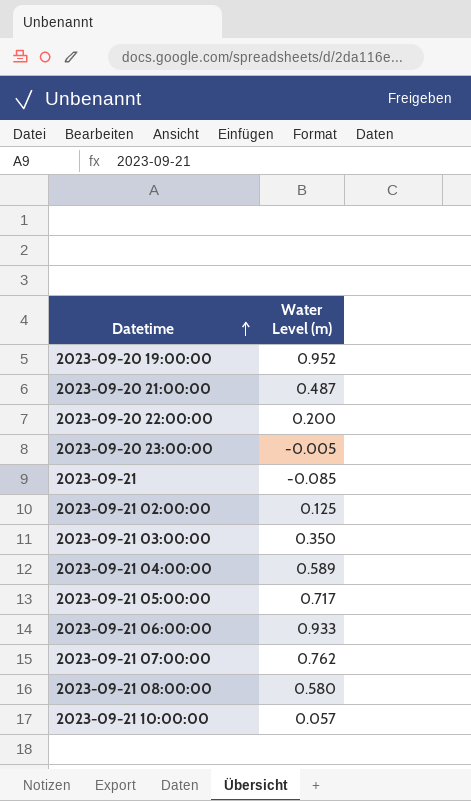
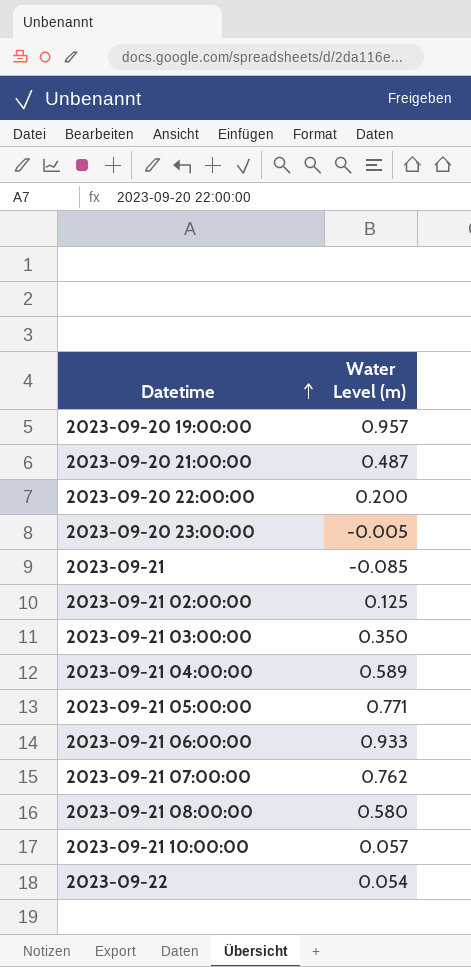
2023-09-20 19:00:00 | Water Level (m): 0.952 -> 0.957
2023-09-21 05:00:00 | Water Level (m): 0.717 -> 0.771
row 2023-09-22: none -> 0.054

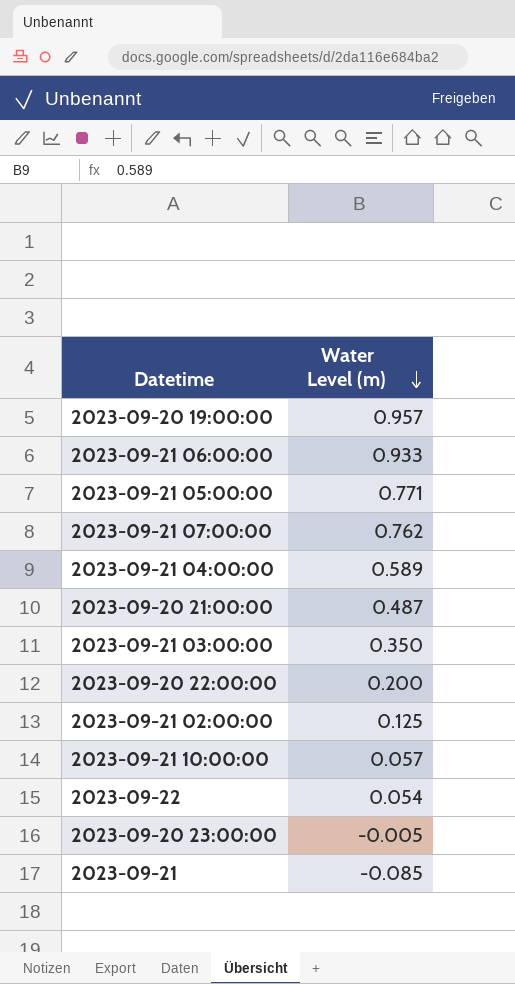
row order: Datetime ascending -> Water Level (m) descending
row 2023-09-21 08:00:00: 0.580 -> none

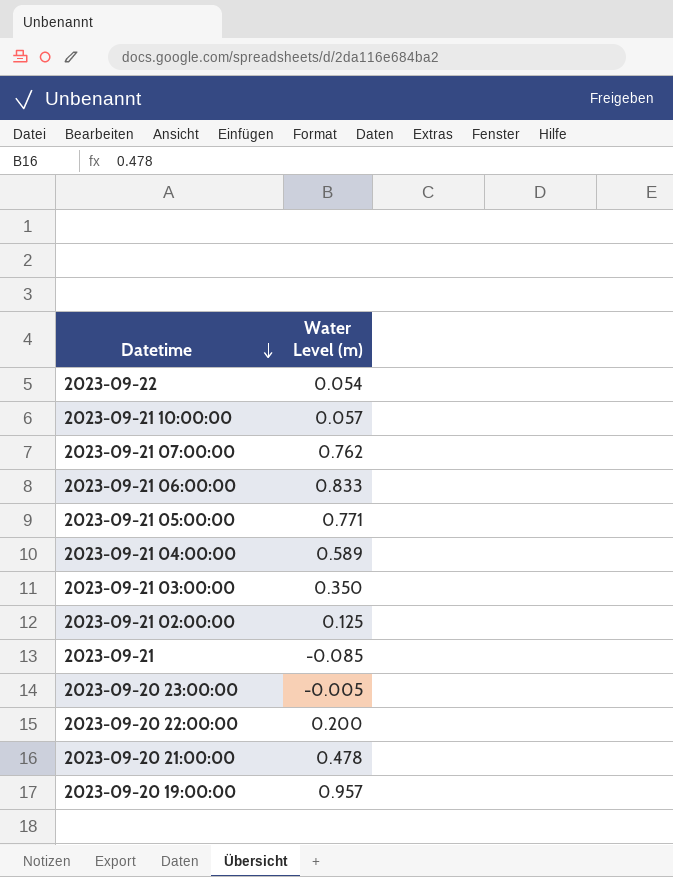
row order: Water Level (m) descending -> Datetime descending
2023-09-21 06:00:00 | Water Level (m): 0.933 -> 0.833
2023-09-20 21:00:00 | Water Level (m): 0.487 -> 0.478

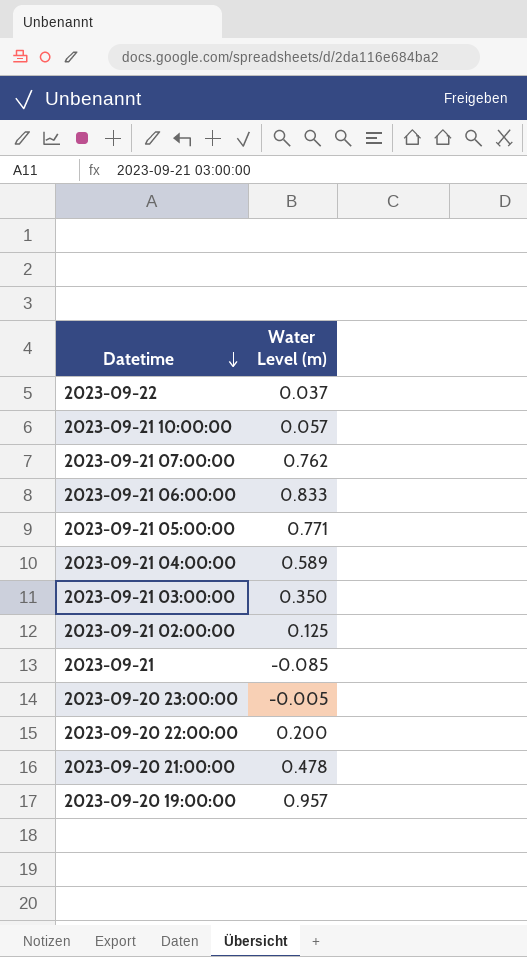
2023-09-22 | Water Level (m): 0.054 -> 0.037

